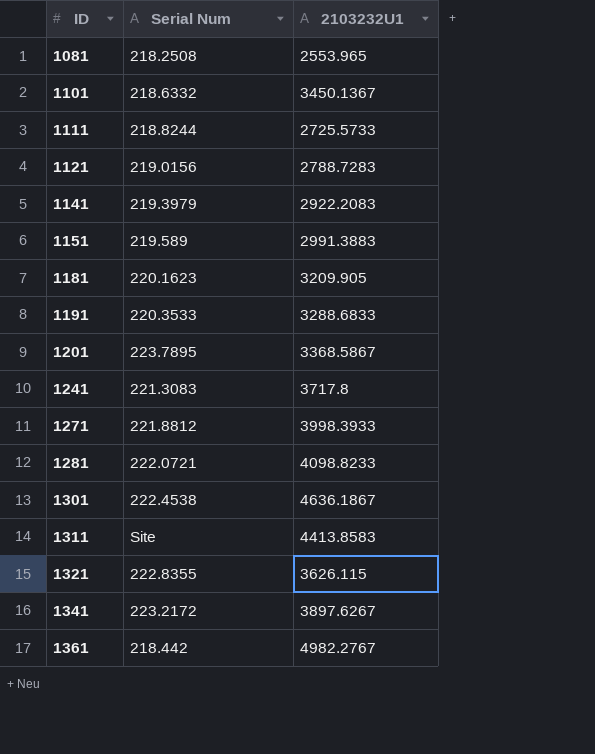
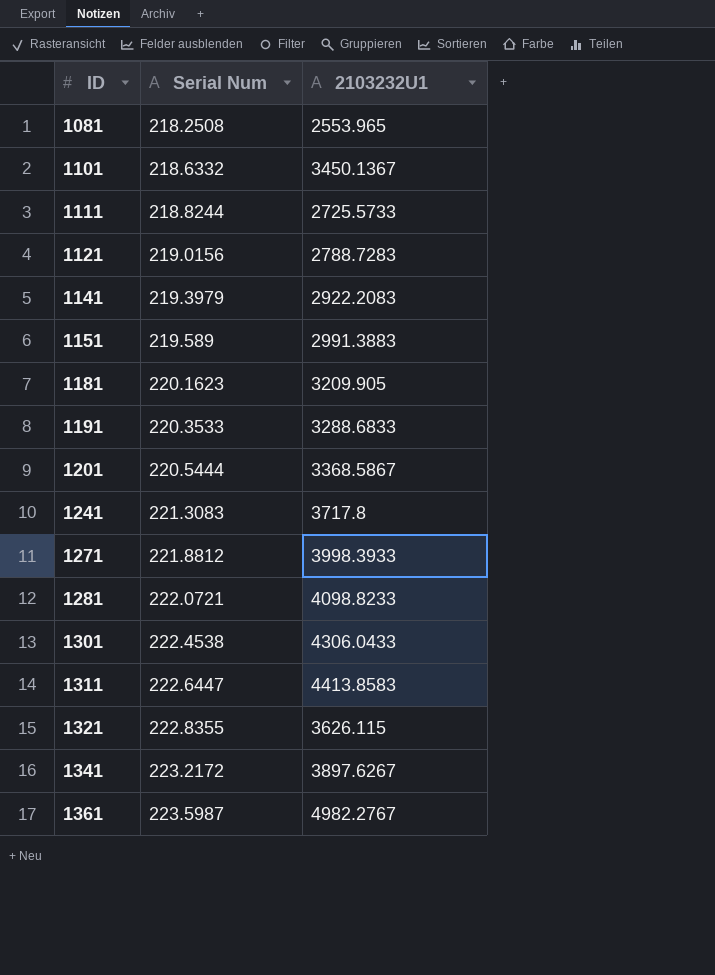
1201 | Serial Num: 223.7895 -> 220.5444
1301 | 2103232U1: 4636.1867 -> 4306.0433
1311 | Serial Num: Site -> 222.6447
1361 | Serial Num: 218.442 -> 223.5987

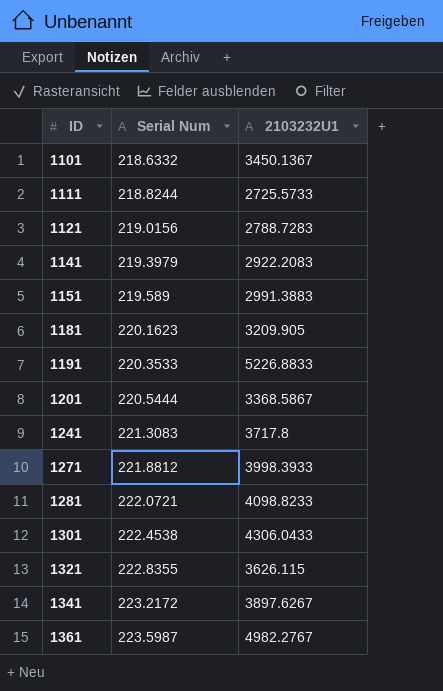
row 1081: 218.2508 | 2553.965 -> none
row 1311: 222.6447 | 4413.8583 -> none
1191 | 2103232U1: 3288.6833 -> 5226.8833

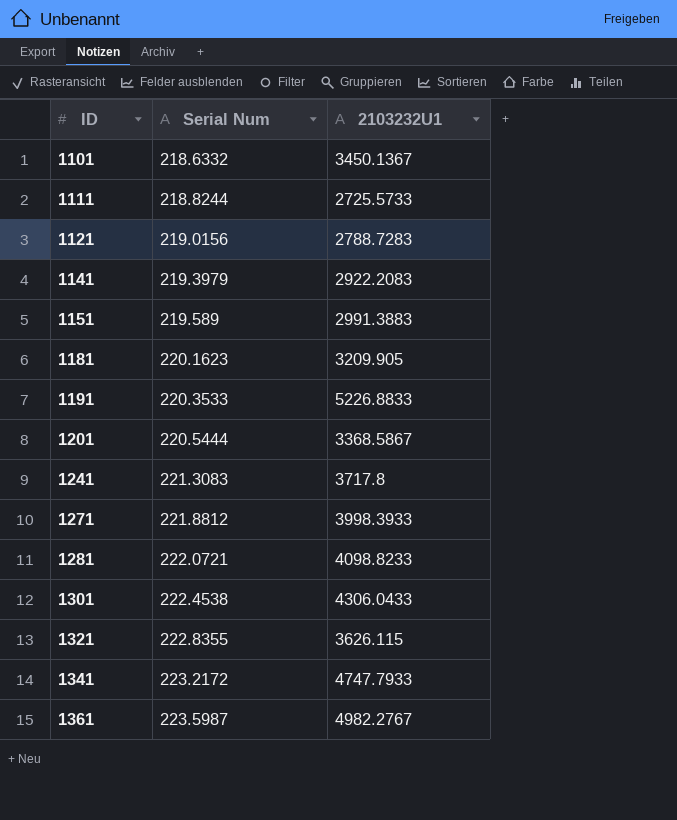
1341 | 2103232U1: 3897.6267 -> 4747.7933

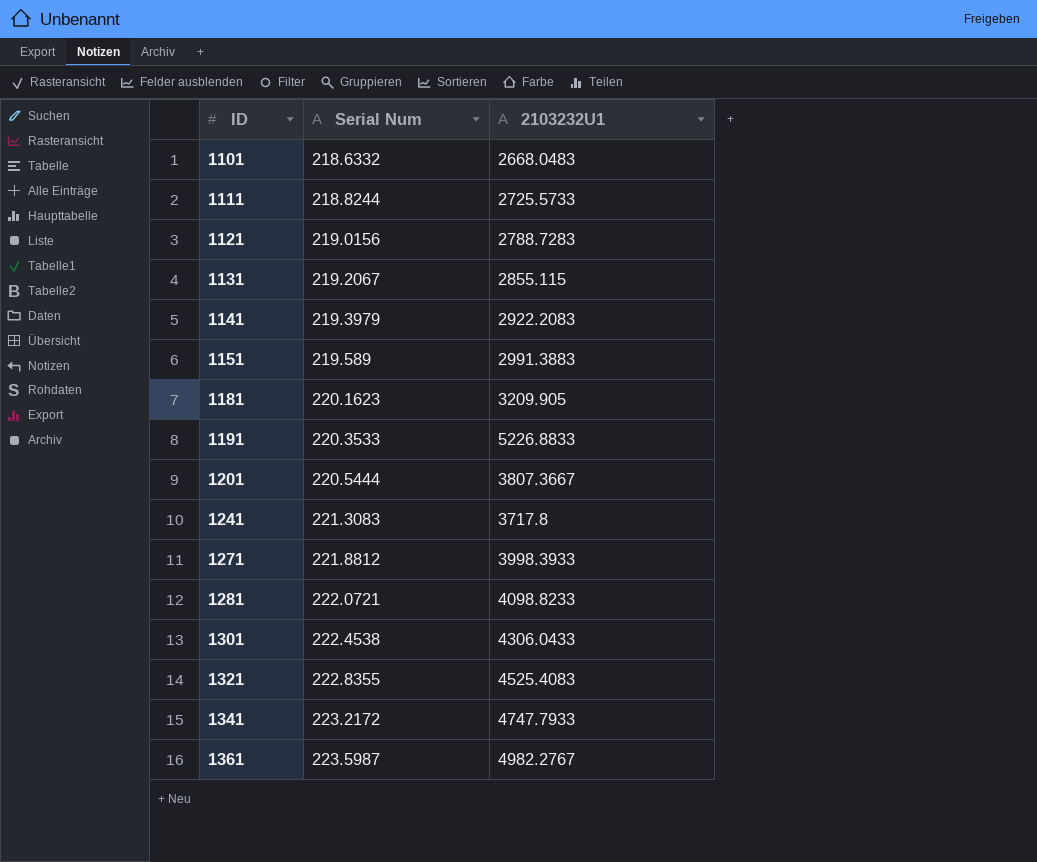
1101 | 2103232U1: 3450.1367 -> 2668.0483
row 1131: none -> 219.2067 | 2855.115
1201 | 2103232U1: 3368.5867 -> 3807.3667
1321 | 2103232U1: 3626.115 -> 4525.4083

